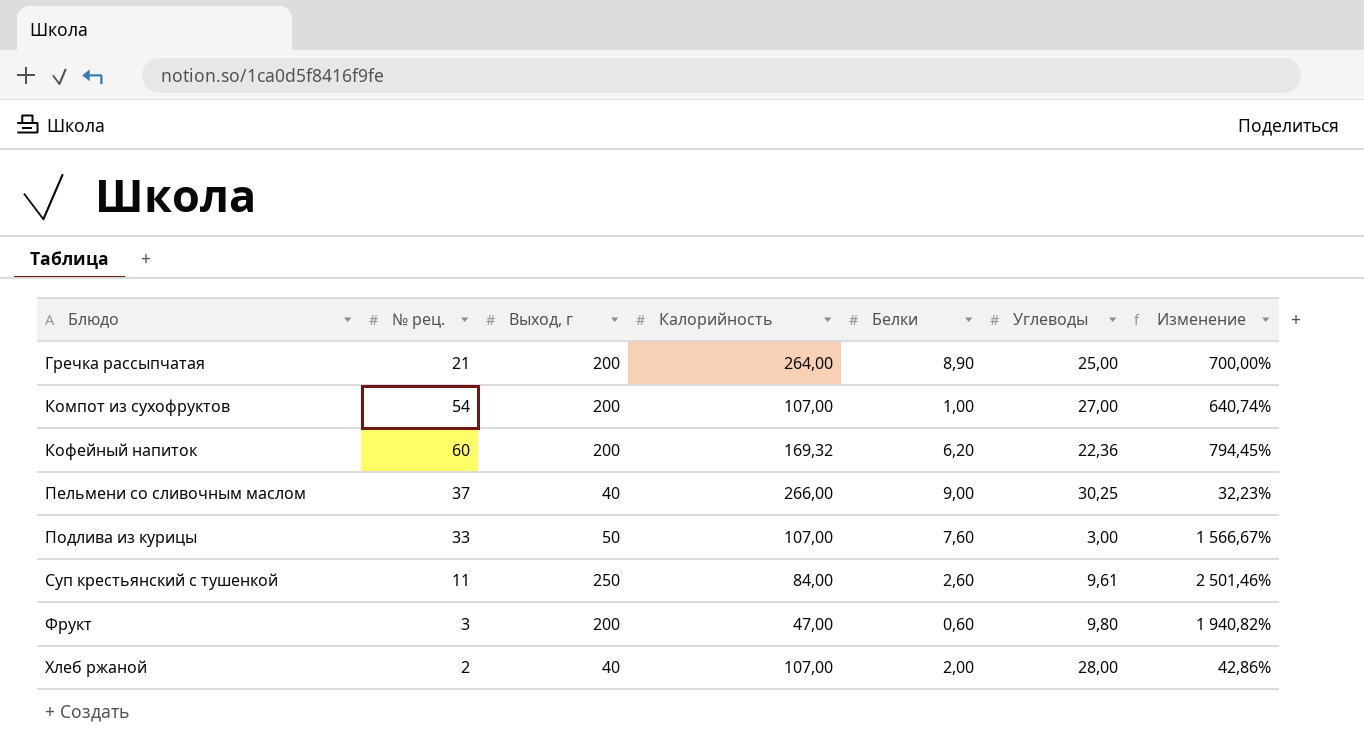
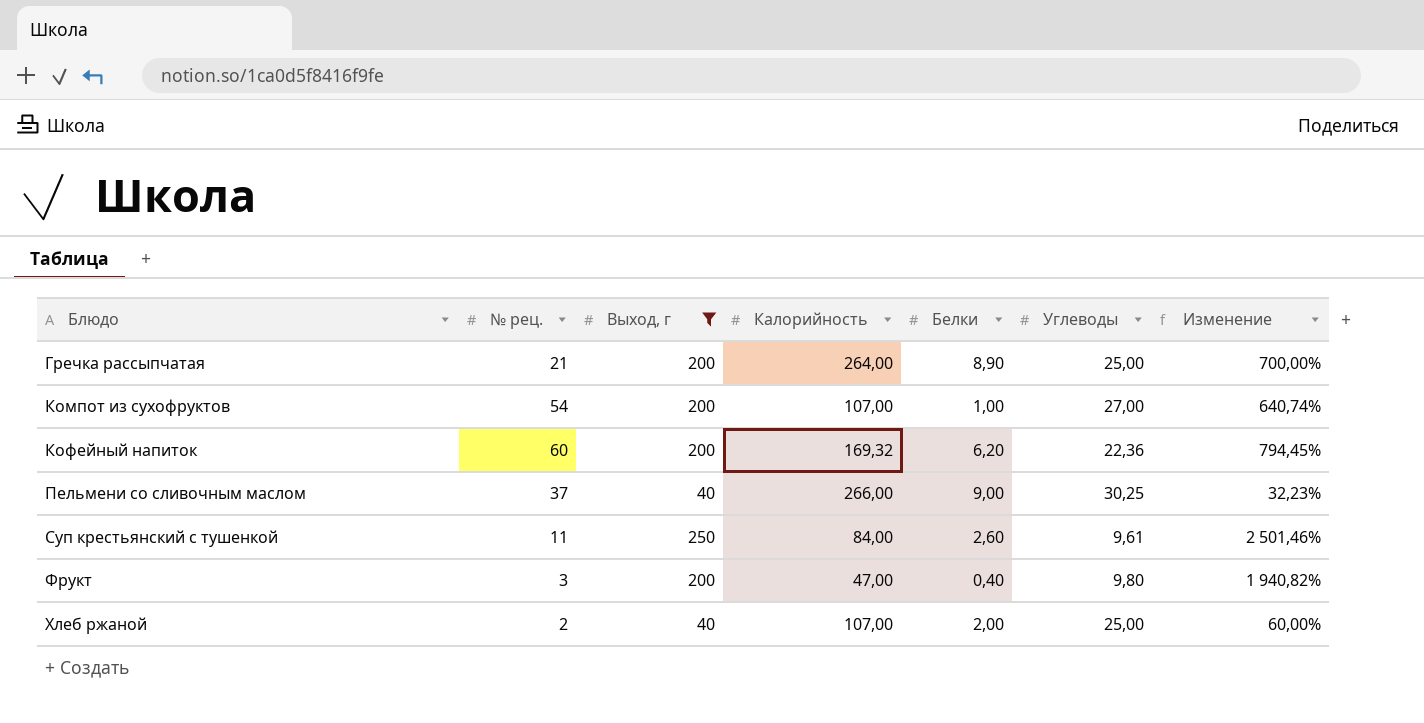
filter: none -> Выход, г != 50
Фрукт | Белки: 0,60 -> 0,40
Хлеб ржаной | Углеводы: 28,00 -> 25,00
Хлеб ржаной | Изменение: 42,86% -> 60,00%

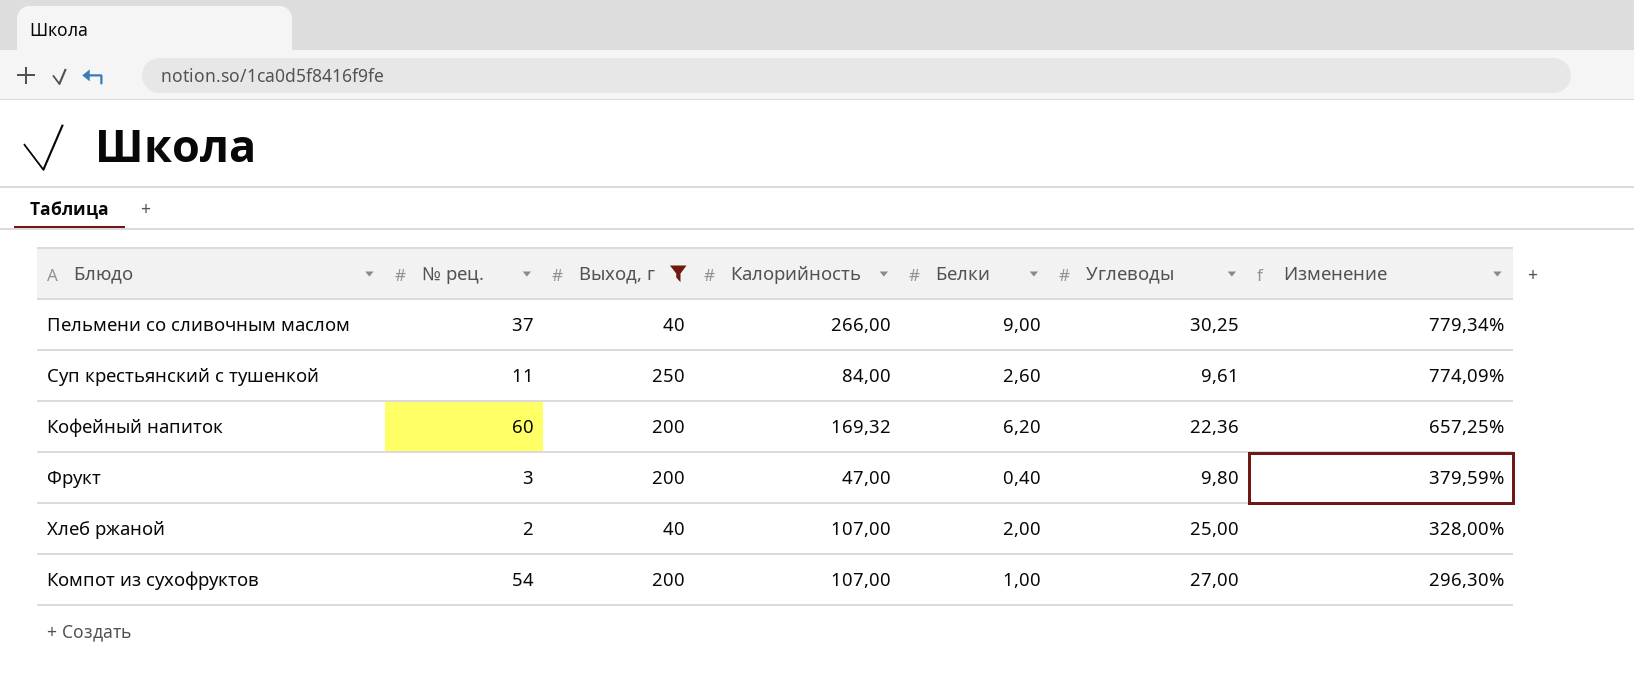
row order: Блюдо ascending -> Изменение descending
column Изменение | formula: ([Выход, г] - [Углеводы]) / [Углеводы] -> ([Калорийность] - [Углеводы]) / [Углеводы]
row Гречка рассыпчатая: 21 | 200 | 264,00 | 8,90 | 25,00 | 700,00% -> none

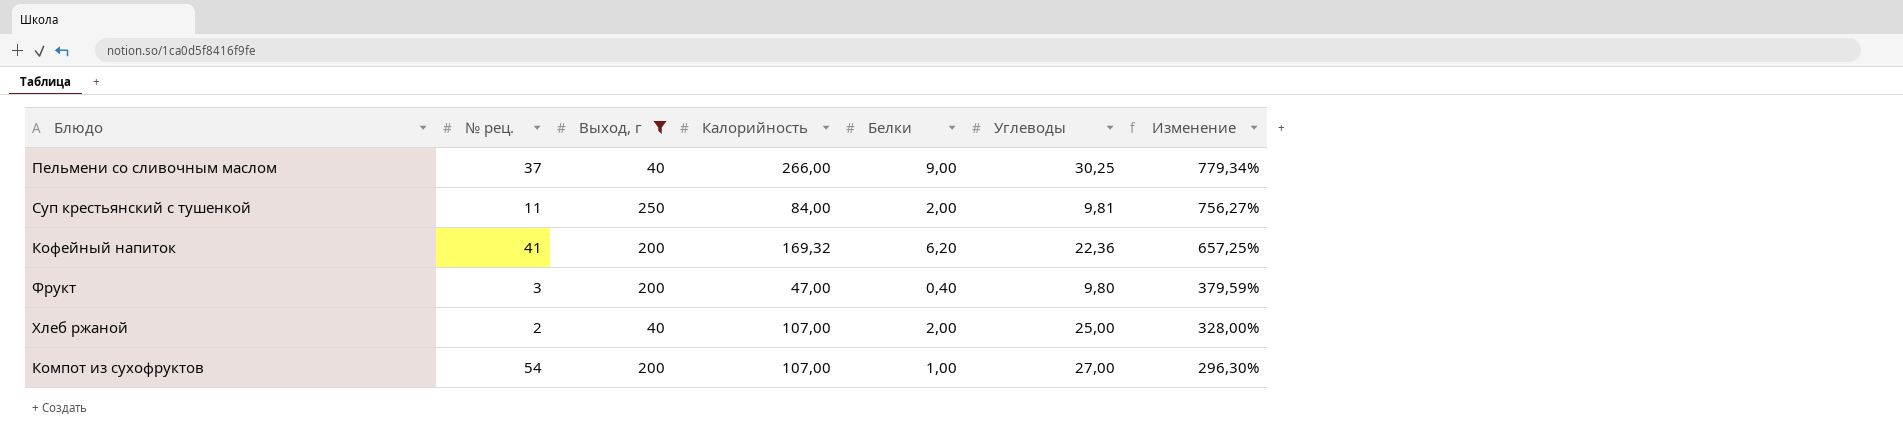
Суп крестьянский с тушенкой | Белки: 2,60 -> 2,00
Суп крестьянский с тушенкой | Углеводы: 9,61 -> 9,81
Суп крестьянский с тушенкой | Изменение: 774,09% -> 756,27%
Кофейный напиток | № рец.: 60 -> 41

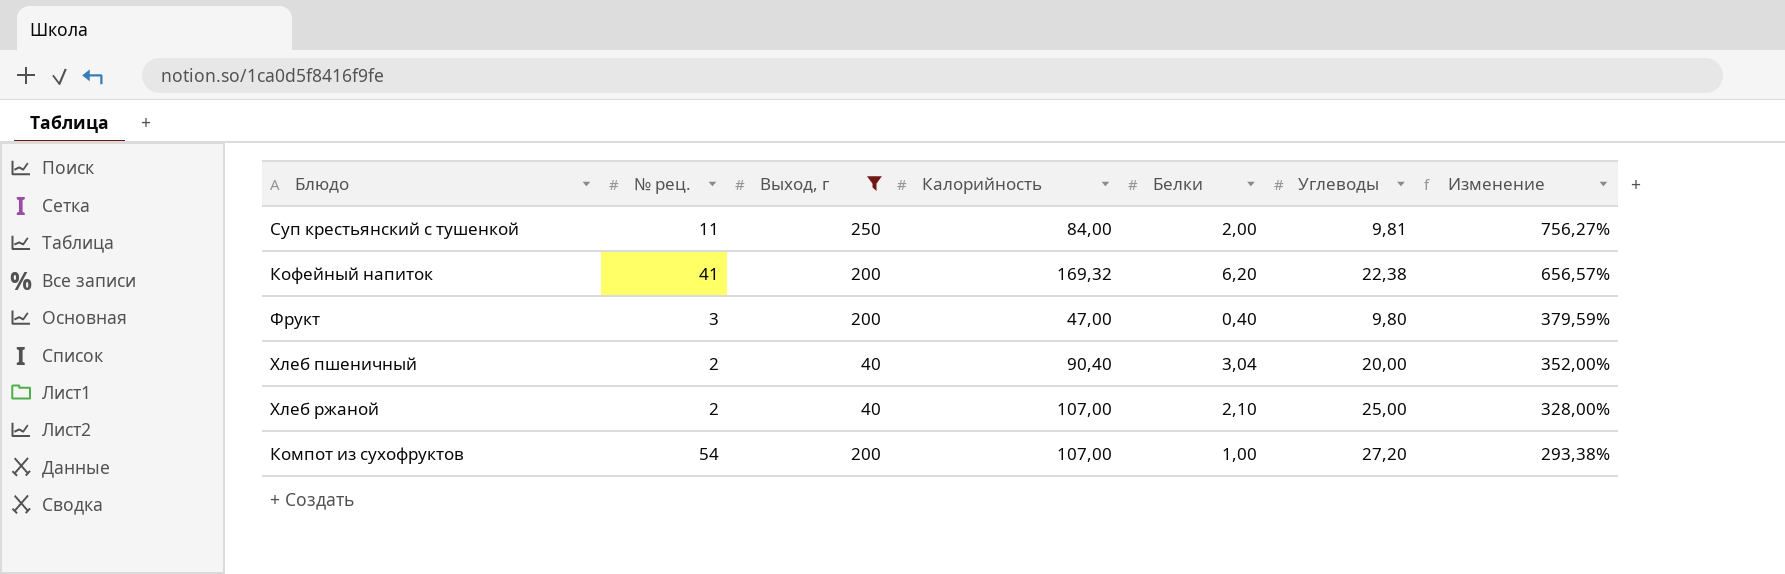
row Пельмени со сливочным маслом: 37 | 40 | 266,00 | 9,00 | 30,25 | 779,34% -> none
Кофейный напиток | Углеводы: 22,36 -> 22,38
Кофейный напиток | Изменение: 657,25% -> 656,57%
row Хлеб пшеничный: none -> 2 | 40 | 90,40 | 3,04 | 20,00 | 352,00%
Хлеб ржаной | Белки: 2,00 -> 2,10
Компот из сухофруктов | Углеводы: 27,00 -> 27,20
Компот из сухофруктов | Изменение: 296,30% -> 293,38%

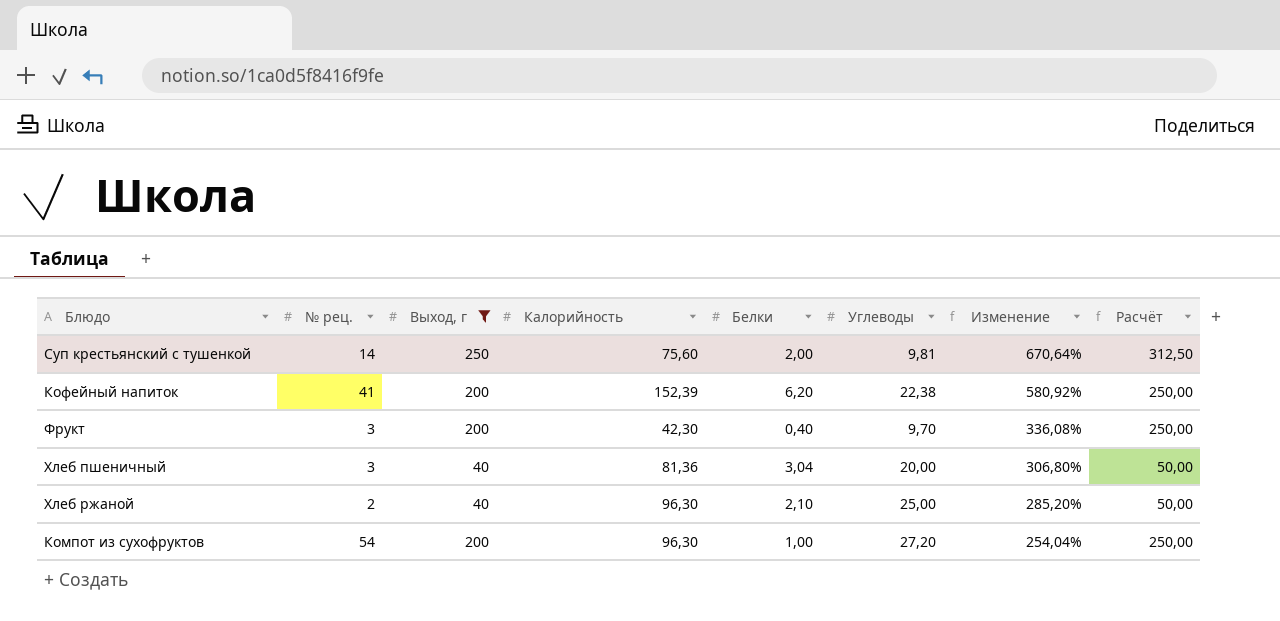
column Расчёт | formula: none -> [Выход, г] * 1,25
Суп крестьянский с тушенкой | № рец.: 11 -> 14
Суп крестьянский с тушенкой | Калорийность: 84,00 -> 75,60
Суп крестьянский с тушенкой | Изменение: 756,27% -> 670,64%
Кофейный напиток | Калорийность: 169,32 -> 152,39
Кофейный напиток | Изменение: 656,57% -> 580,92%
Фрукт | Калорийность: 47,00 -> 42,30
Фрукт | Углеводы: 9,80 -> 9,70
Фрукт | Изменение: 379,59% -> 336,08%
Хлеб пшеничный | № рец.: 2 -> 3
Хлеб пшеничный | Калорийность: 90,40 -> 81,36
Хлеб пшеничный | Изменение: 352,00% -> 306,80%
Хлеб ржаной | Калорийность: 107,00 -> 96,30
Хлеб ржаной | Изменение: 328,00% -> 285,20%
Компот из сухофруктов | Калорийность: 107,00 -> 96,30
Компот из сухофруктов | Изменение: 293,38% -> 254,04%

